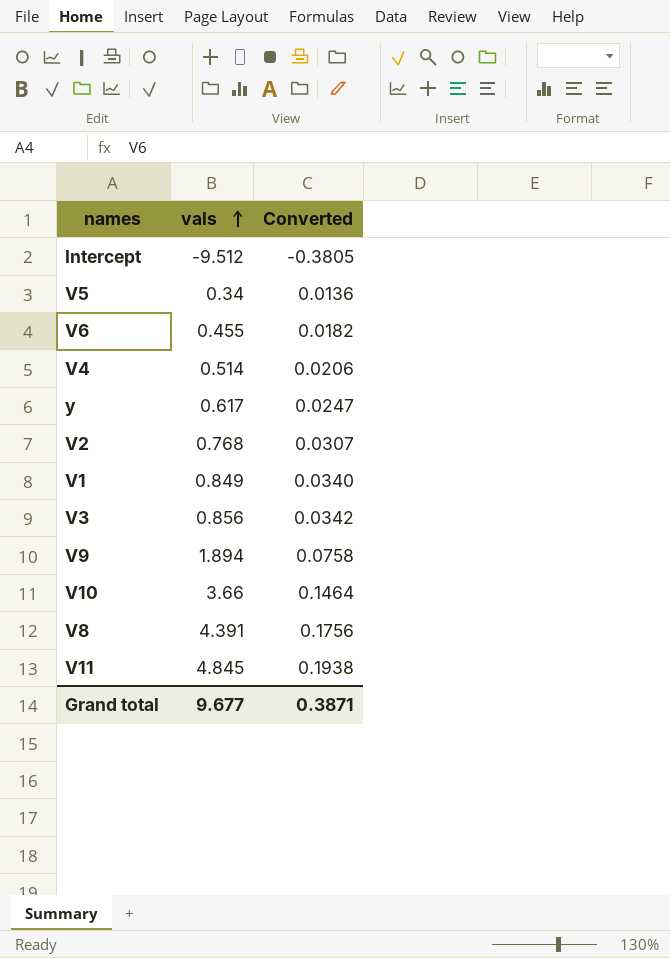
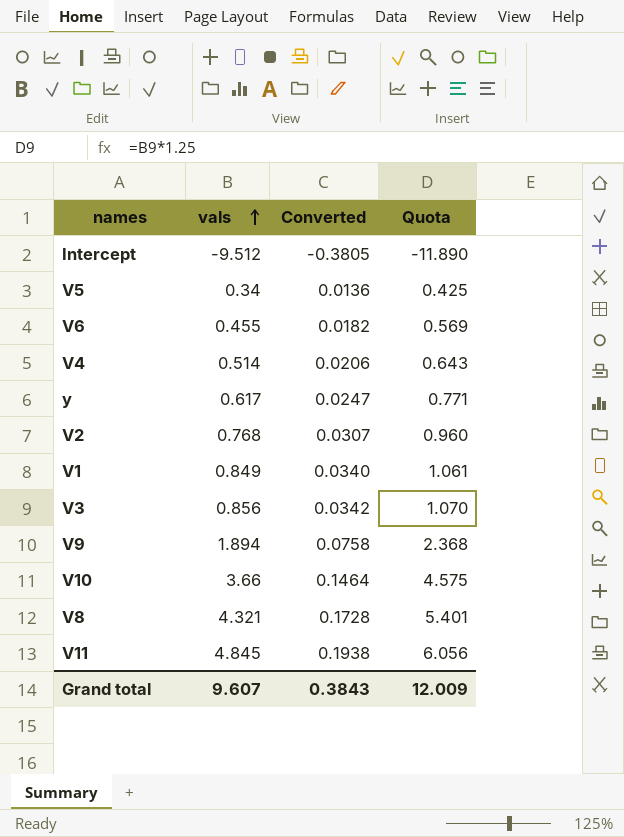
column Quota | formula: none -> [vals] * 1.25
V8 | vals: 4.391 -> 4.321
V8 | Converted: 0.1756 -> 0.1728
Grand total | vals: 9.677 -> 9.607
Grand total | Converted: 0.3871 -> 0.3843

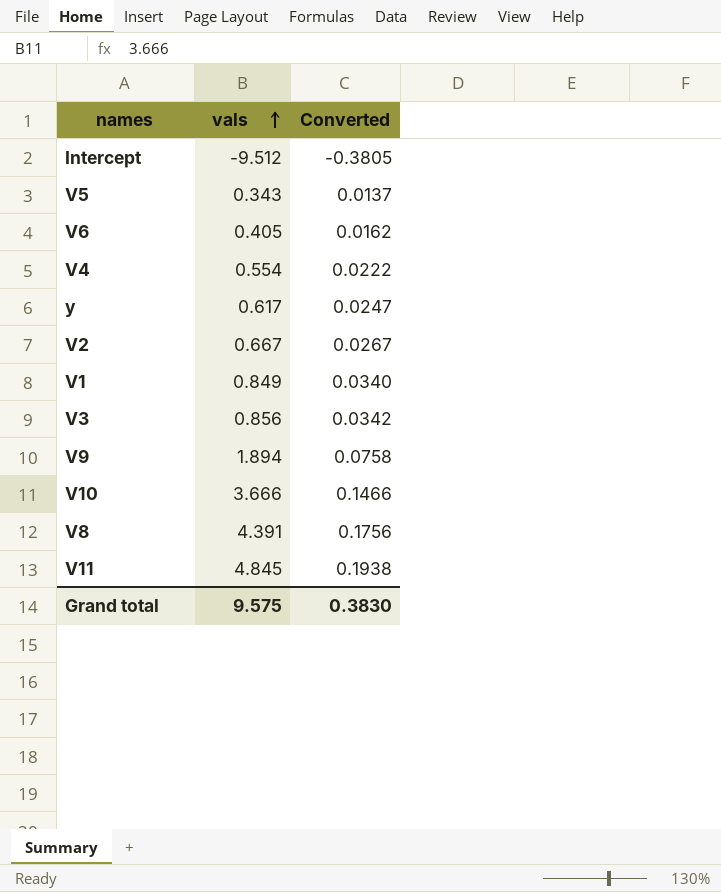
column Quota | formula: [vals] * 1.25 -> none
V5 | vals: 0.34 -> 0.343
V5 | Converted: 0.0136 -> 0.0137
V6 | vals: 0.455 -> 0.405
V6 | Converted: 0.0182 -> 0.0162
V4 | vals: 0.514 -> 0.554
V4 | Converted: 0.0206 -> 0.0222
V2 | vals: 0.768 -> 0.667
V2 | Converted: 0.0307 -> 0.0267
V10 | vals: 3.66 -> 3.666
V10 | Converted: 0.1464 -> 0.1466
V8 | vals: 4.321 -> 4.391
V8 | Converted: 0.1728 -> 0.1756
Grand total | vals: 9.607 -> 9.575
Grand total | Converted: 0.3843 -> 0.3830

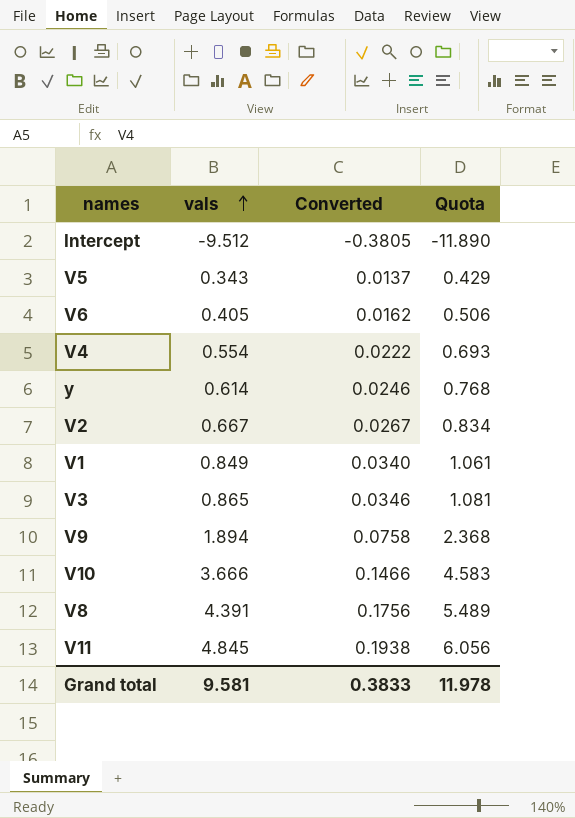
column Quota | formula: none -> [vals] * 1.25
y | vals: 0.617 -> 0.614
y | Converted: 0.0247 -> 0.0246
V3 | vals: 0.856 -> 0.865
V3 | Converted: 0.0342 -> 0.0346
Grand total | vals: 9.575 -> 9.581
Grand total | Converted: 0.3830 -> 0.3833

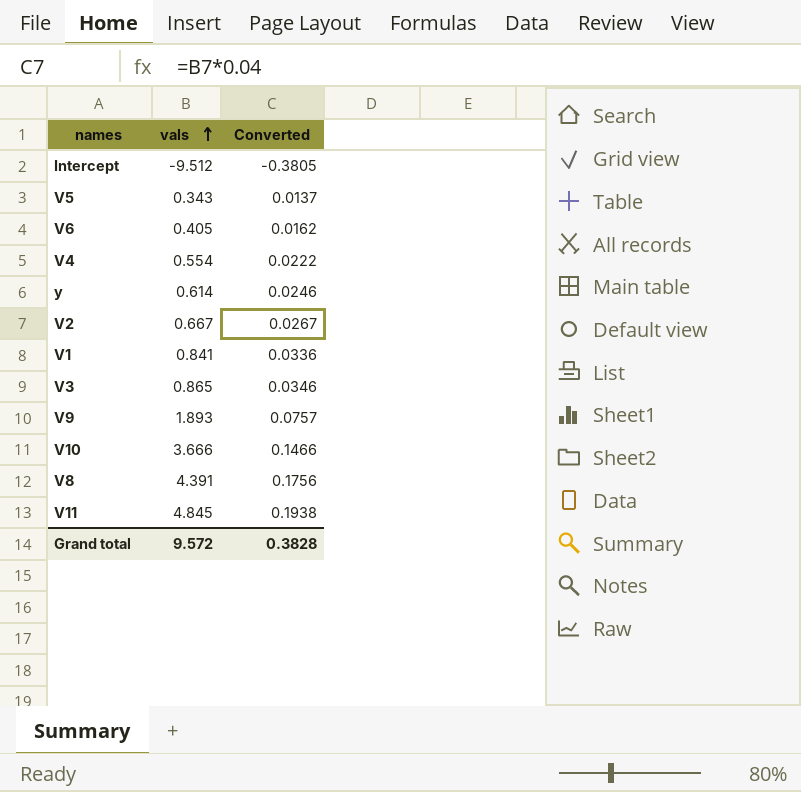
column Quota | formula: [vals] * 1.25 -> none
V1 | vals: 0.849 -> 0.841
V1 | Converted: 0.0340 -> 0.0336
V9 | vals: 1.894 -> 1.893
V9 | Converted: 0.0758 -> 0.0757
Grand total | vals: 9.581 -> 9.572
Grand total | Converted: 0.3833 -> 0.3828

